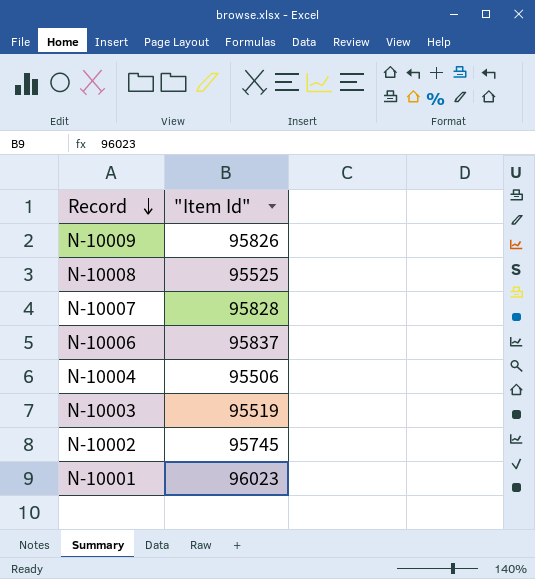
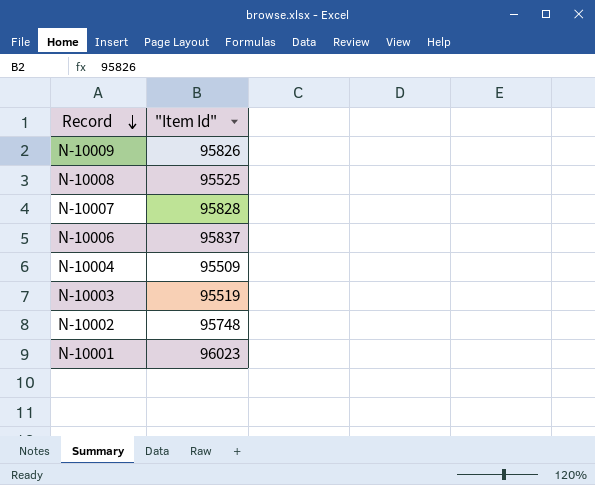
N-10004 | "Item Id": 95506 -> 95509
N-10002 | "Item Id": 95745 -> 95748

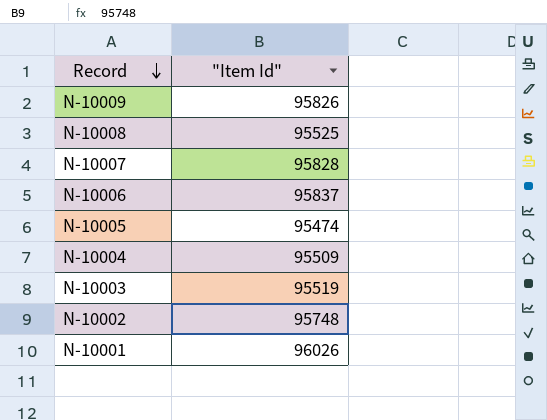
row N-10005: none -> 95474
N-10001 | "Item Id": 96023 -> 96026

